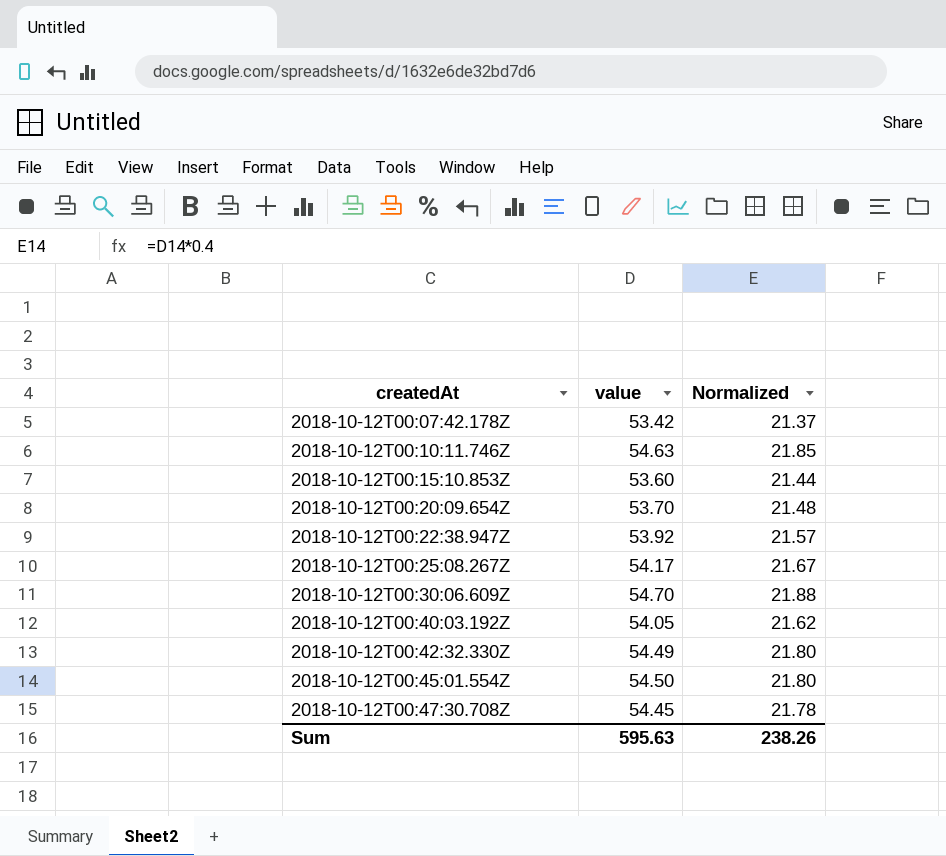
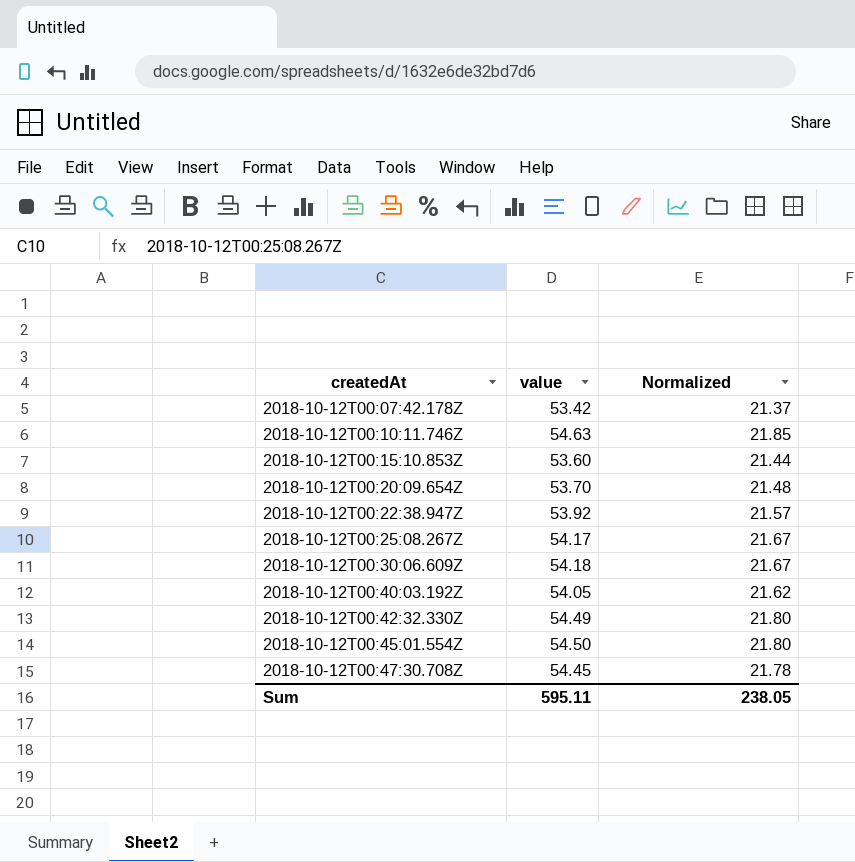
2018-10-12T00:30:06.609Z | value: 54.70 -> 54.18
2018-10-12T00:30:06.609Z | Normalized: 21.88 -> 21.67
Sum | value: 595.63 -> 595.11
Sum | Normalized: 238.26 -> 238.05

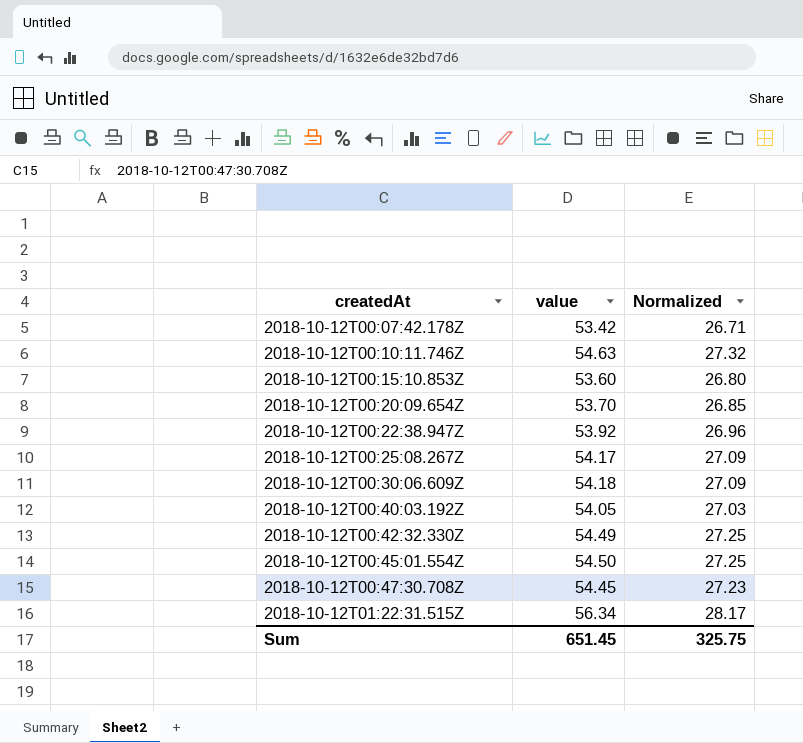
column Normalized | formula: [value] * 0.4 -> [value] * 0.5
row 2018-10-12T01:22:31.515Z: none -> 56.34 | 28.17
Sum | value: 595.11 -> 651.45
Sum | Normalized: 238.05 -> 325.75

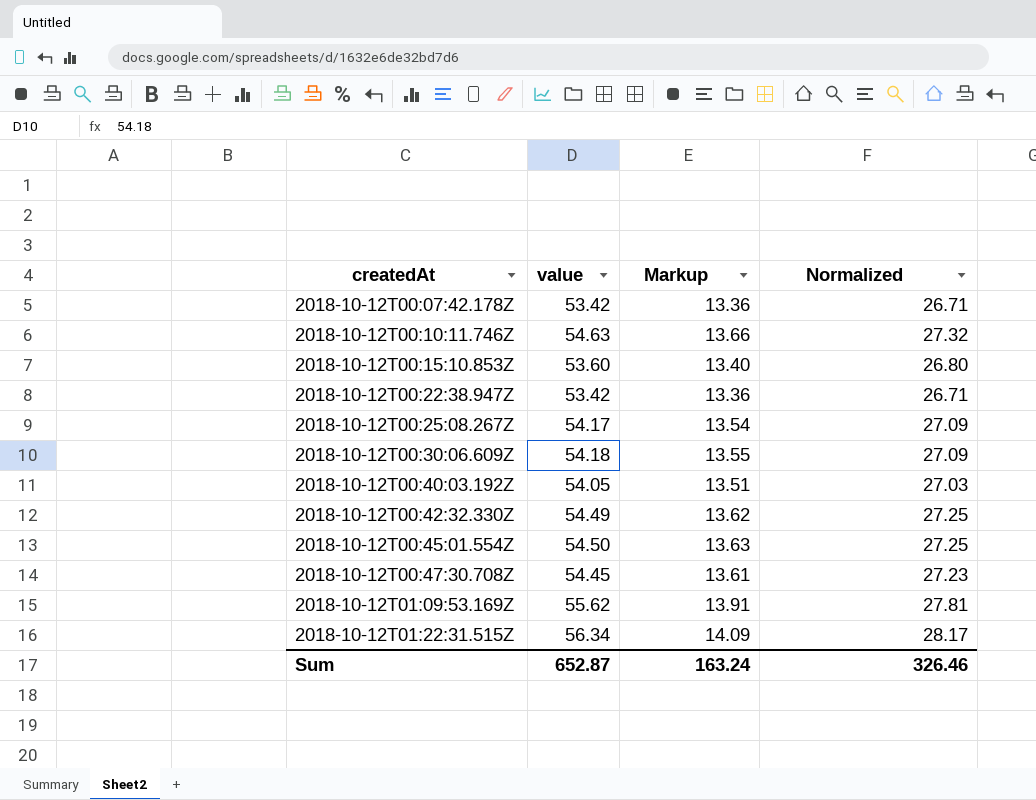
column Markup | formula: none -> [value] * 0.25
row 2018-10-12T00:20:09.654Z: 53.70 | 26.85 -> none
2018-10-12T00:22:38.947Z | value: 53.92 -> 53.42
2018-10-12T00:22:38.947Z | Normalized: 26.96 -> 26.71
row 2018-10-12T01:09:53.169Z: none -> 55.62 | 13.91 | 27.81
Sum | value: 651.45 -> 652.87
Sum | Normalized: 325.75 -> 326.46

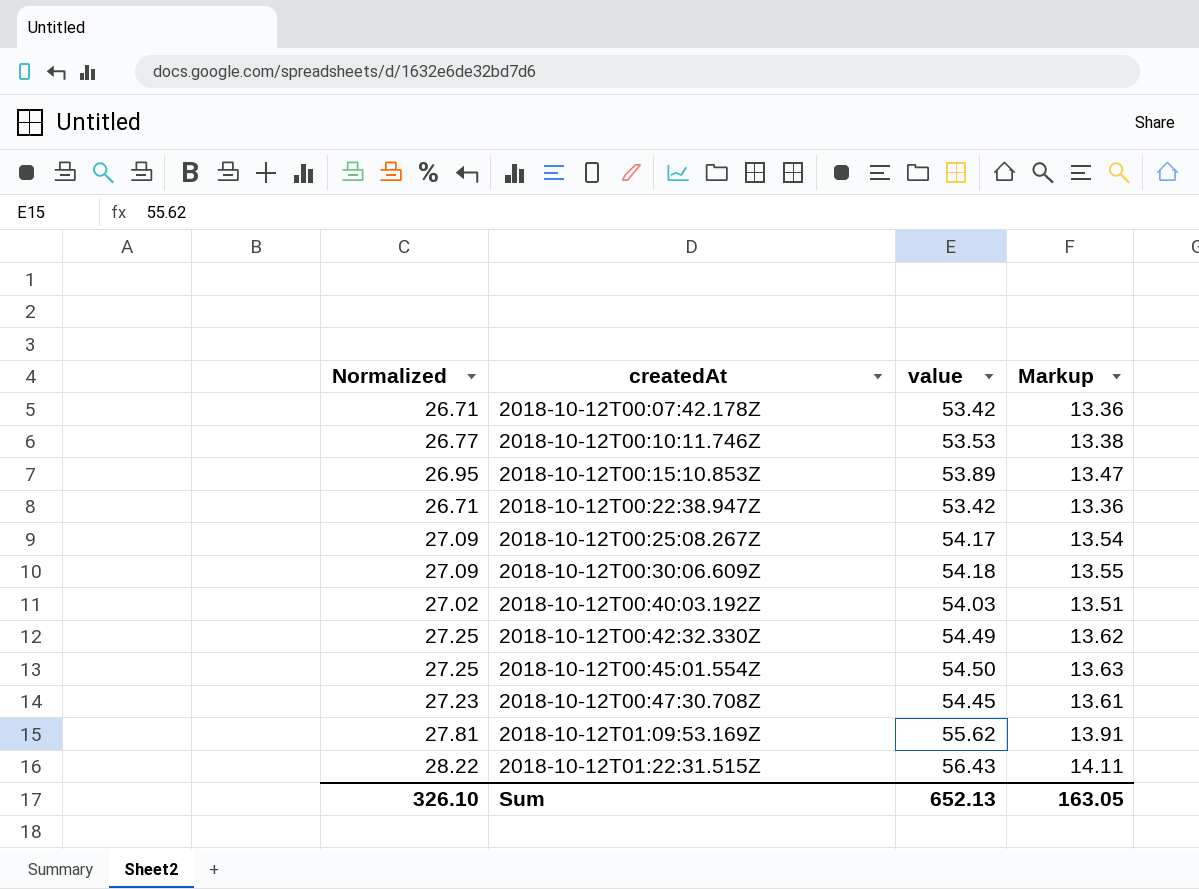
column Normalized | position: 4 -> 1
2018-10-12T00:10:11.746Z | Normalized: 27.32 -> 26.77
2018-10-12T00:10:11.746Z | value: 54.63 -> 53.53
2018-10-12T00:10:11.746Z | Markup: 13.66 -> 13.38
2018-10-12T00:15:10.853Z | Normalized: 26.80 -> 26.95
2018-10-12T00:15:10.853Z | value: 53.60 -> 53.89
2018-10-12T00:15:10.853Z | Markup: 13.40 -> 13.47
2018-10-12T00:40:03.192Z | Normalized: 27.03 -> 27.02
2018-10-12T00:40:03.192Z | value: 54.05 -> 54.03
2018-10-12T01:22:31.515Z | Normalized: 28.17 -> 28.22
2018-10-12T01:22:31.515Z | value: 56.34 -> 56.43
2018-10-12T01:22:31.515Z | Markup: 14.09 -> 14.11
Sum | Normalized: 326.46 -> 326.10
Sum | value: 652.87 -> 652.13
Sum | Markup: 163.24 -> 163.05

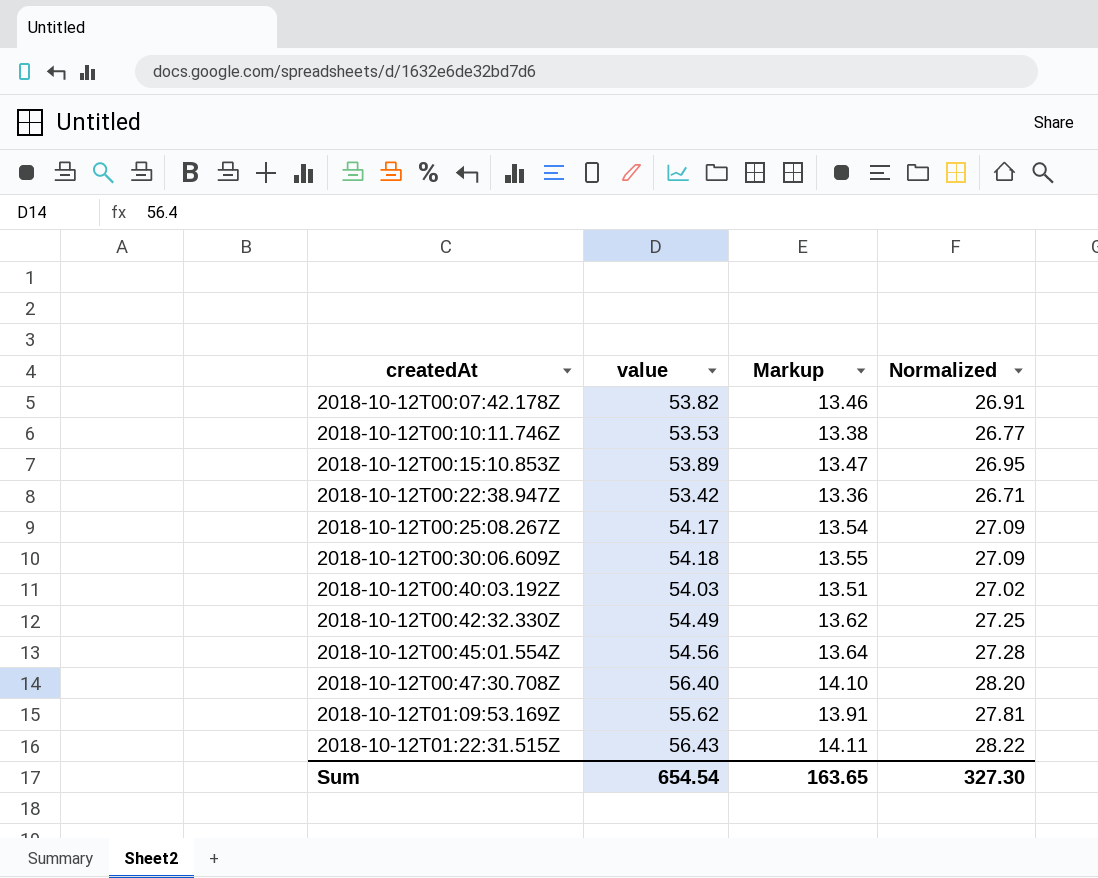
column Normalized | position: 1 -> 4
2018-10-12T00:07:42.178Z | value: 53.42 -> 53.82
2018-10-12T00:07:42.178Z | Markup: 13.36 -> 13.46
2018-10-12T00:07:42.178Z | Normalized: 26.71 -> 26.91
2018-10-12T00:45:01.554Z | value: 54.50 -> 54.56
2018-10-12T00:45:01.554Z | Markup: 13.63 -> 13.64
2018-10-12T00:45:01.554Z | Normalized: 27.25 -> 27.28
2018-10-12T00:47:30.708Z | value: 54.45 -> 56.40
2018-10-12T00:47:30.708Z | Markup: 13.61 -> 14.10
2018-10-12T00:47:30.708Z | Normalized: 27.23 -> 28.20
Sum | value: 652.13 -> 654.54
Sum | Markup: 163.05 -> 163.65
Sum | Normalized: 326.10 -> 327.30

